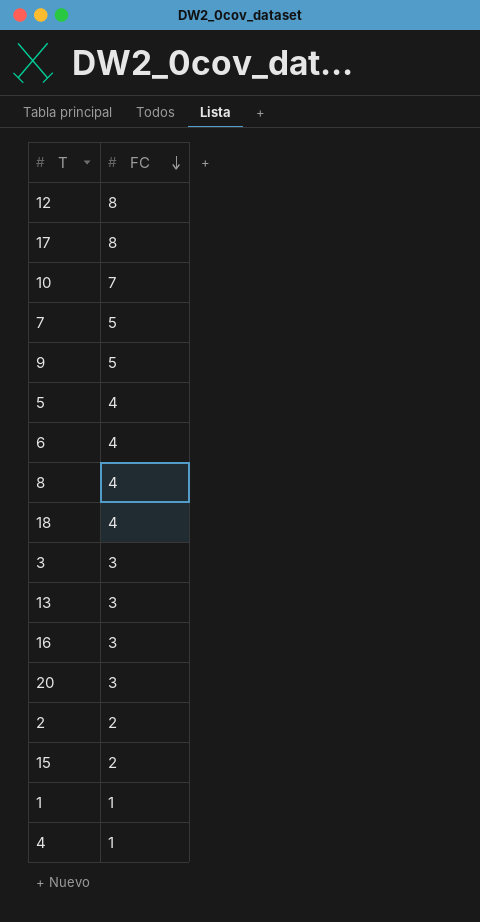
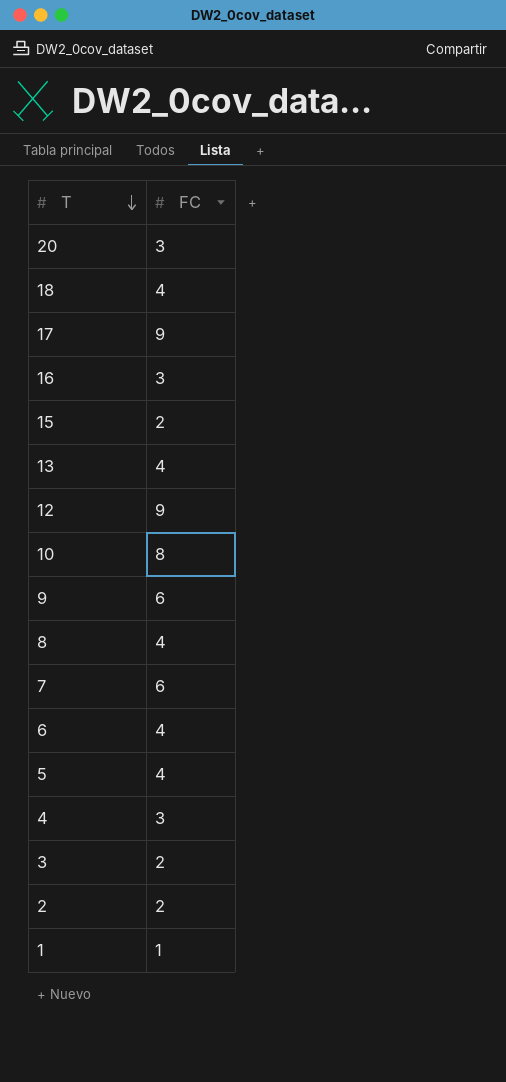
row order: FC descending -> T descending
17 | FC: 8 -> 9
13 | FC: 3 -> 4
12 | FC: 8 -> 9
10 | FC: 7 -> 8
9 | FC: 5 -> 6
7 | FC: 5 -> 6
4 | FC: 1 -> 3
3 | FC: 3 -> 2

